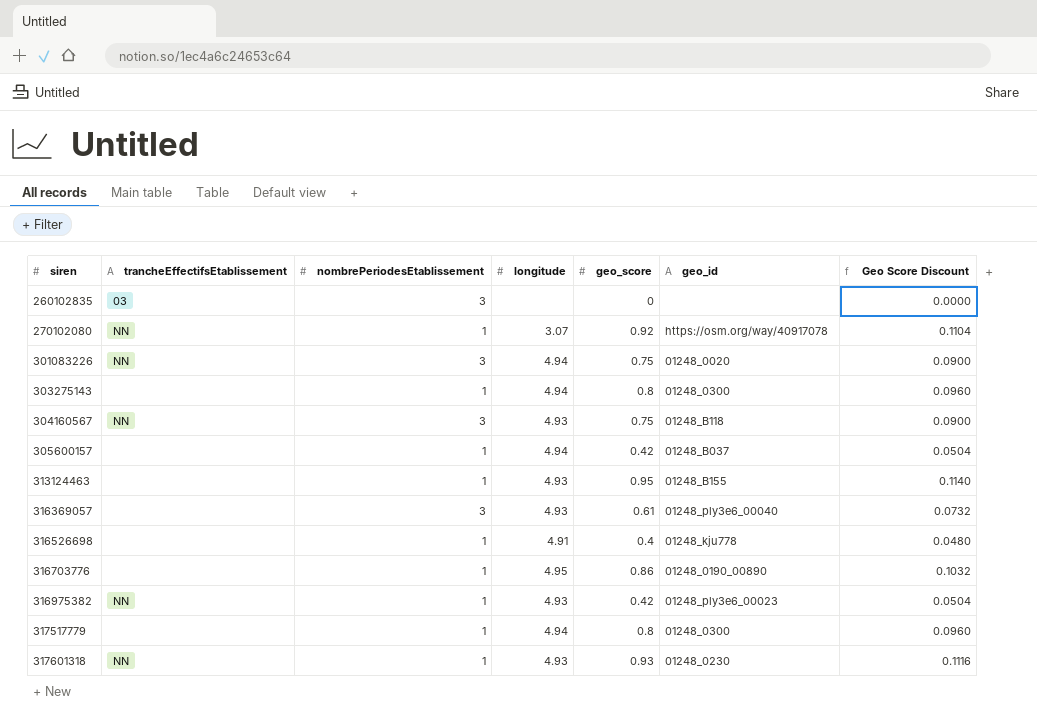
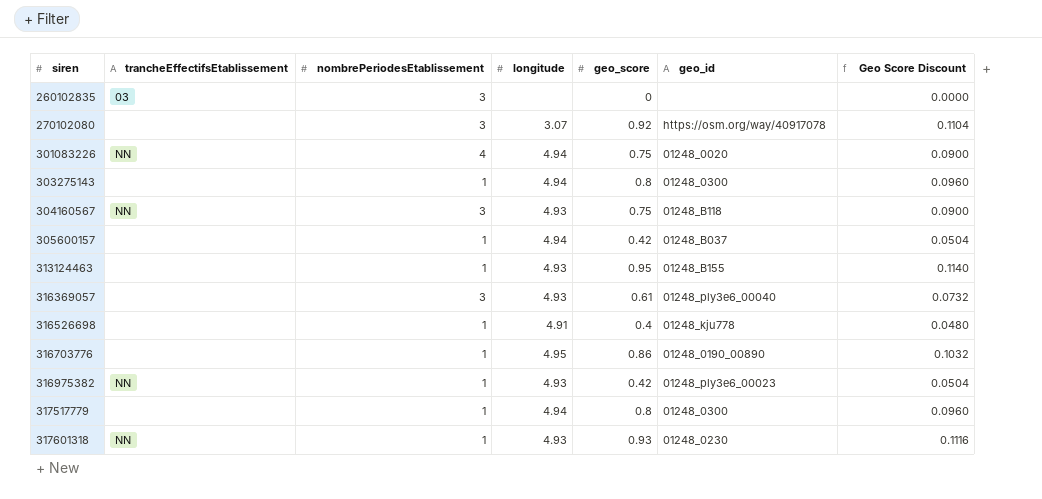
270102080 | trancheEffectifsEtablissement: NN -> none
270102080 | nombrePeriodesEtablissement: 1 -> 3
301083226 | nombrePeriodesEtablissement: 3 -> 4

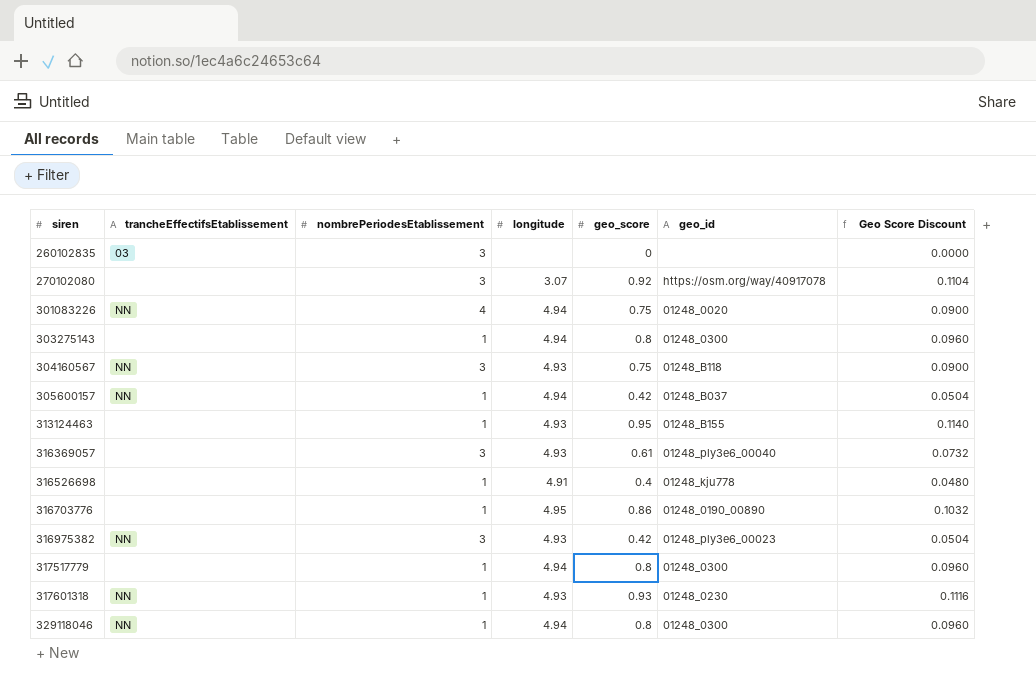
305600157 | trancheEffectifsEtablissement: none -> NN
316975382 | nombrePeriodesEtablissement: 1 -> 3
row 329118046: none -> NN | 1 | 4.94 | 0.8 | 01248_0300 | 0.0960

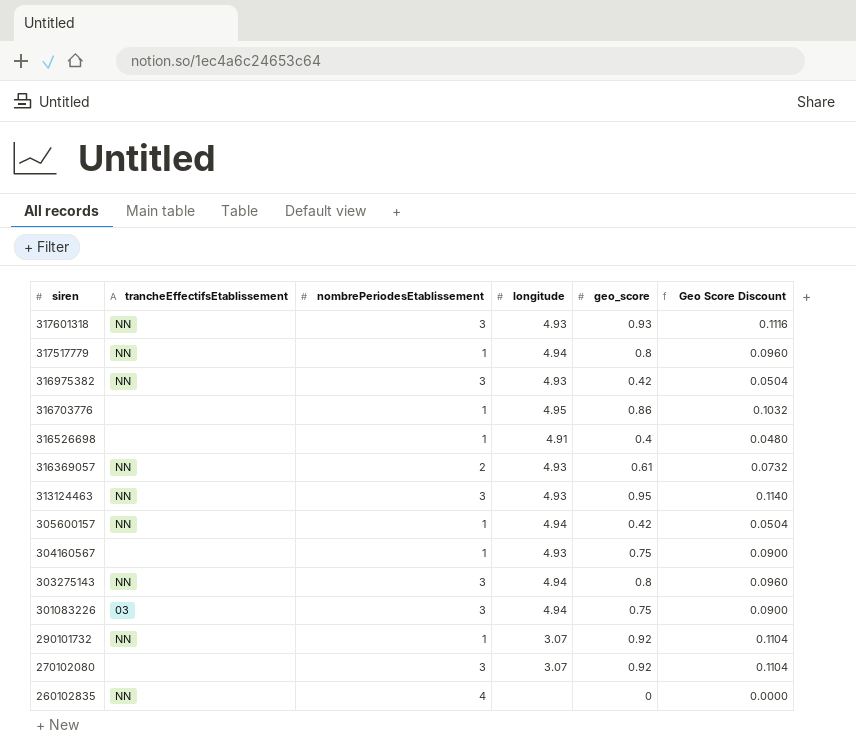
row order: siren ascending -> siren descending
column geo_id | position: 6 -> none
row 329118046: NN | 1 | 4.94 | 0.8 | 01248_0300 | 0.0960 -> none
317601318 | nombrePeriodesEtablissement: 1 -> 3
317517779 | trancheEffectifsEtablissement: none -> NN
316369057 | trancheEffectifsEtablissement: none -> NN
316369057 | nombrePeriodesEtablissement: 3 -> 2
313124463 | trancheEffectifsEtablissement: none -> NN
313124463 | nombrePeriodesEtablissement: 1 -> 3
304160567 | trancheEffectifsEtablissement: NN -> none
304160567 | nombrePeriodesEtablissement: 3 -> 1
303275143 | trancheEffectifsEtablissement: none -> NN
303275143 | nombrePeriodesEtablissement: 1 -> 3
301083226 | trancheEffectifsEtablissement: NN -> 03
301083226 | nombrePeriodesEtablissement: 4 -> 3
row 290101732: none -> NN | 1 | 3.07 | 0.92 | 0.1104
260102835 | trancheEffectifsEtablissement: 03 -> NN
260102835 | nombrePeriodesEtablissement: 3 -> 4

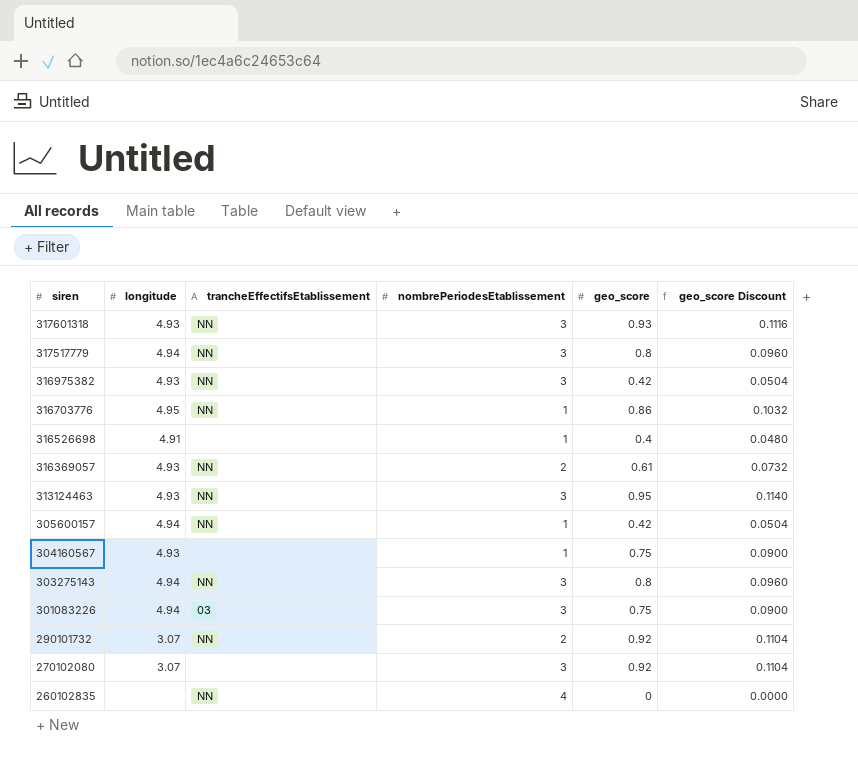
column longitude | position: 4 -> 2
column name: Geo Score Discount -> geo_score Discount
317517779 | nombrePeriodesEtablissement: 1 -> 3
316703776 | trancheEffectifsEtablissement: none -> NN
290101732 | nombrePeriodesEtablissement: 1 -> 2

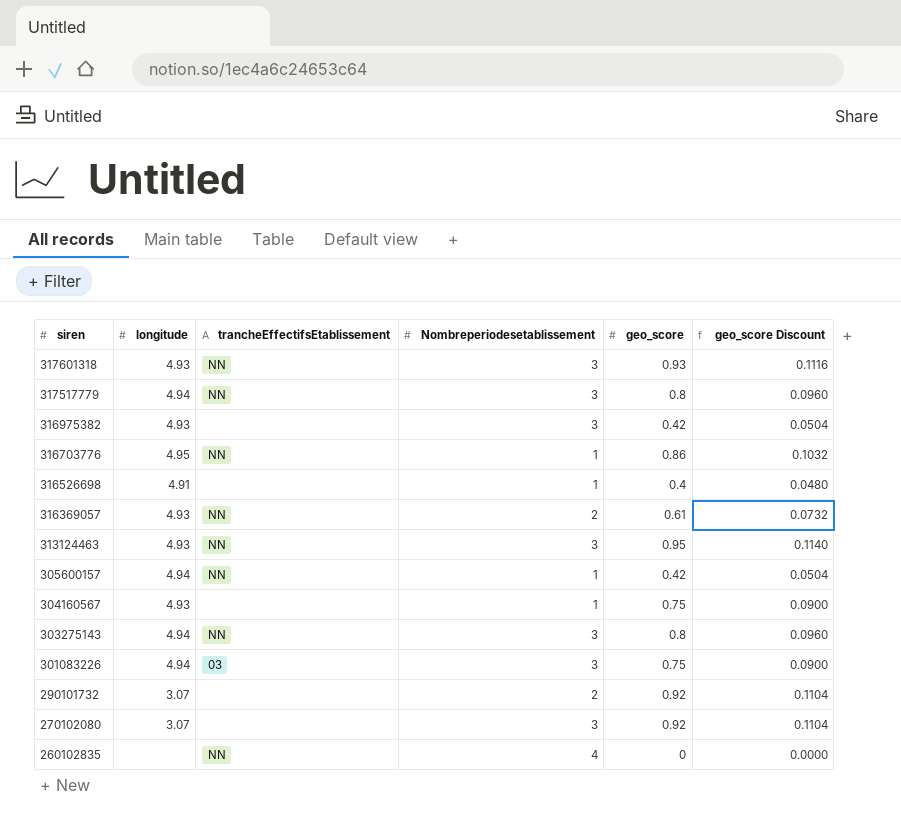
column name: nombrePeriodesEtablissement -> Nombreperiodesetablissement
316975382 | trancheEffectifsEtablissement: NN -> none
290101732 | trancheEffectifsEtablissement: NN -> none

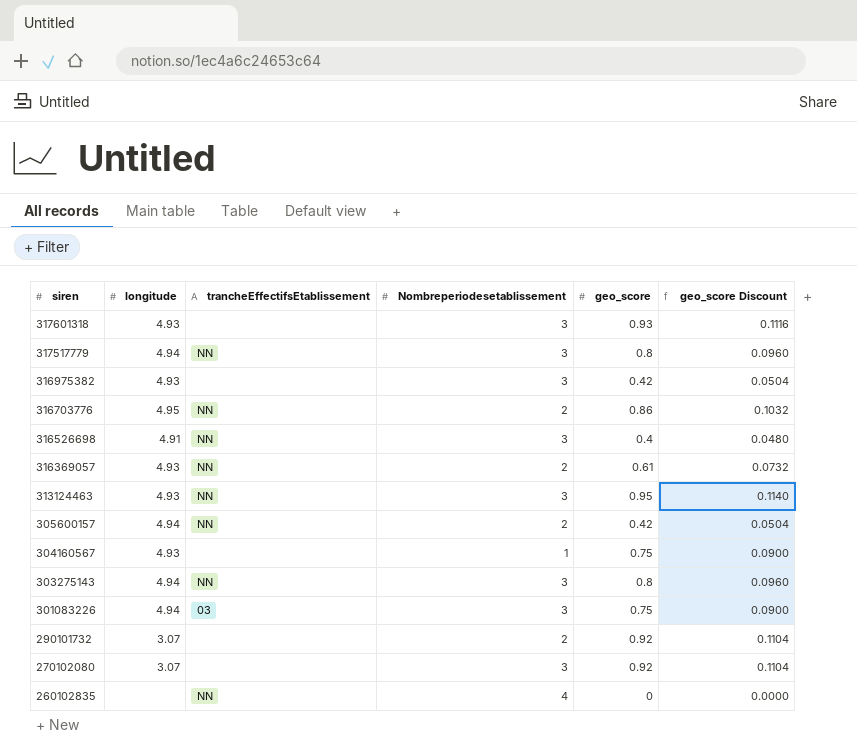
317601318 | trancheEffectifsEtablissement: NN -> none
316703776 | Nombreperiodesetablissement: 1 -> 2
316526698 | trancheEffectifsEtablissement: none -> NN
316526698 | Nombreperiodesetablissement: 1 -> 3
305600157 | Nombreperiodesetablissement: 1 -> 2

